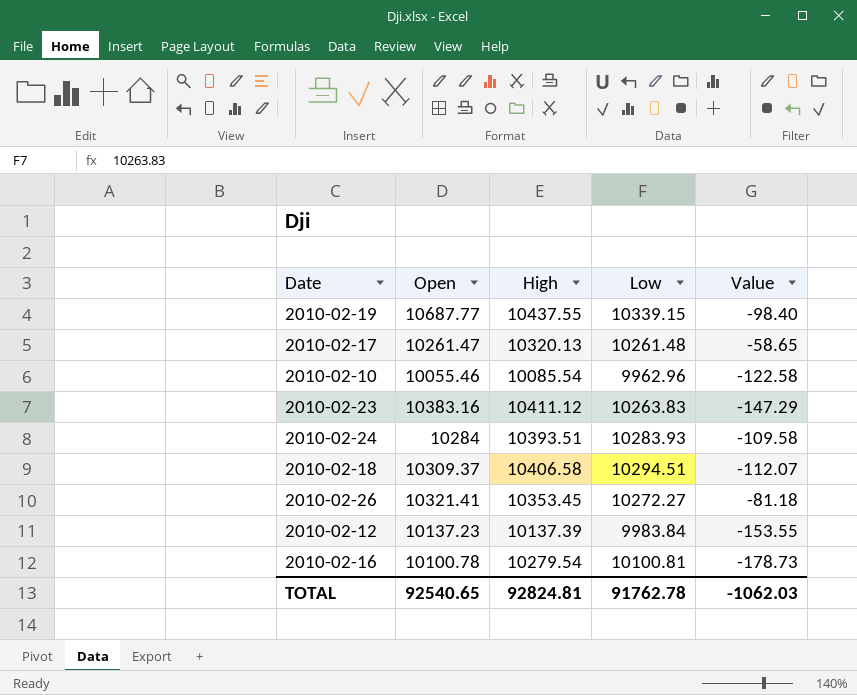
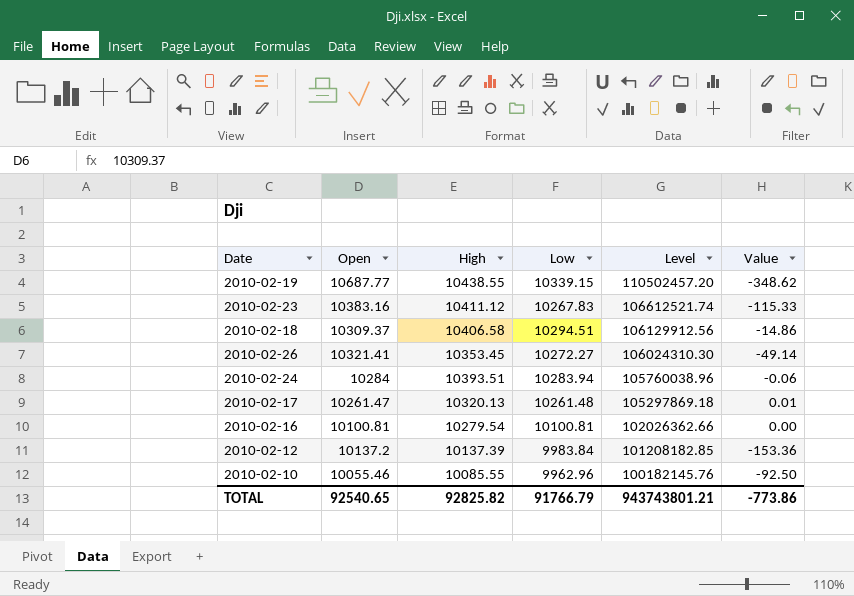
row order: none -> Level descending
column Level | formula: none -> [Open] * [Low]
column Value | formula: [Low] - [High] -> [Low] - [Open]
2010-02-19 | High: 10437.55 -> 10438.55
2010-02-23 | Low: 10263.83 -> 10267.83
2010-02-24 | Low: 10283.93 -> 10283.94
2010-02-16 | Open: 10100.78 -> 10100.81
2010-02-12 | Open: 10137.23 -> 10137.2
2010-02-10 | High: 10085.54 -> 10085.55
TOTAL | High: 92824.81 -> 92825.82
TOTAL | Low: 91762.78 -> 91766.79
TOTAL | Value: -1062.03 -> -773.86

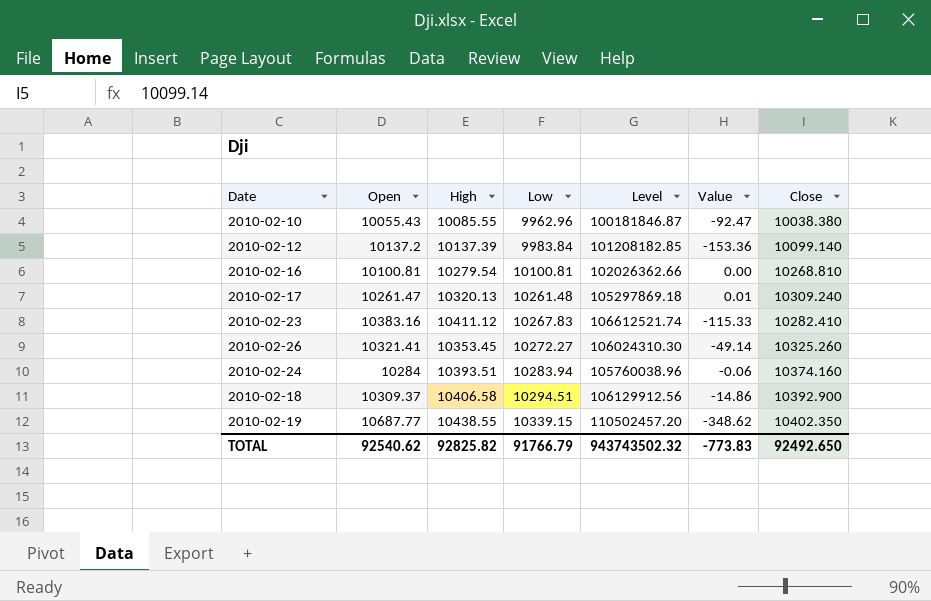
row order: Level descending -> Low ascending
column Close | position: none -> 7
2010-02-10 | Open: 10055.46 -> 10055.43
2010-02-10 | Level: 100182145.76 -> 100181846.87
2010-02-10 | Value: -92.50 -> -92.47
TOTAL | Open: 92540.65 -> 92540.62
TOTAL | Level: 943743801.21 -> 943743502.32
TOTAL | Value: -773.86 -> -773.83

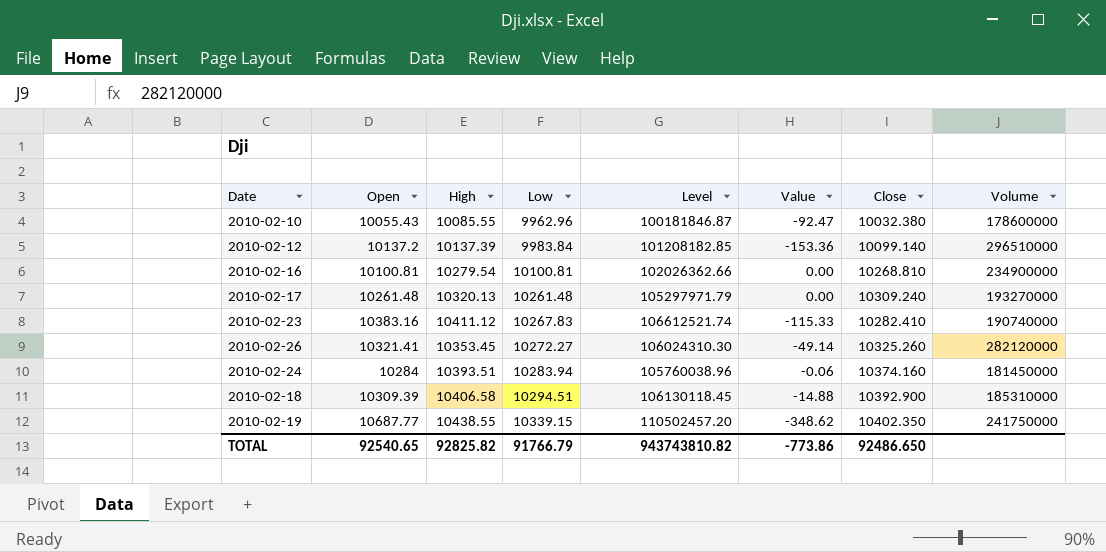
column Volume | position: none -> 8
2010-02-10 | Close: 10038.380 -> 10032.380
2010-02-17 | Open: 10261.47 -> 10261.48
2010-02-17 | Level: 105297869.18 -> 105297971.79
2010-02-17 | Value: 0.01 -> 0.00
2010-02-18 | Open: 10309.37 -> 10309.39
2010-02-18 | Level: 106129912.56 -> 106130118.45
2010-02-18 | Value: -14.86 -> -14.88
TOTAL | Open: 92540.62 -> 92540.65
TOTAL | Level: 943743502.32 -> 943743810.82
TOTAL | Value: -773.83 -> -773.86
TOTAL | Close: 92492.650 -> 92486.650

